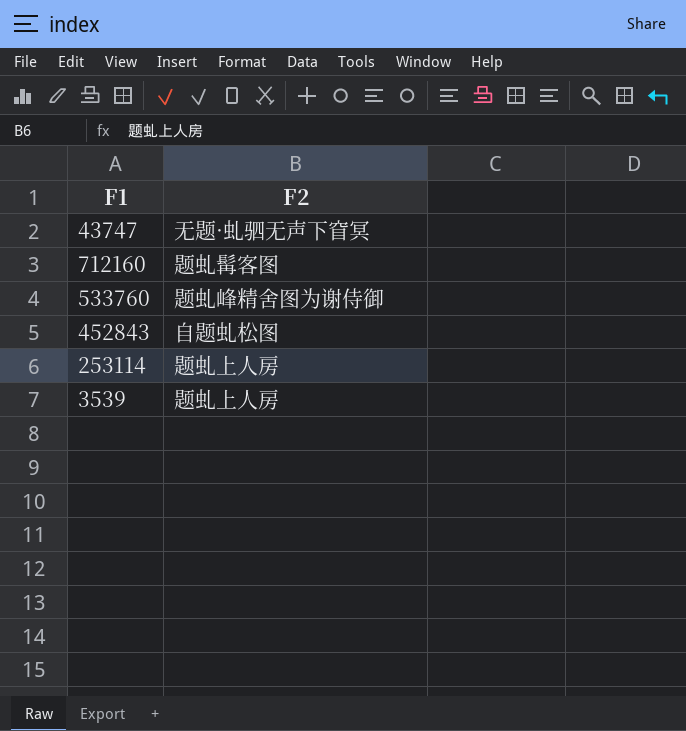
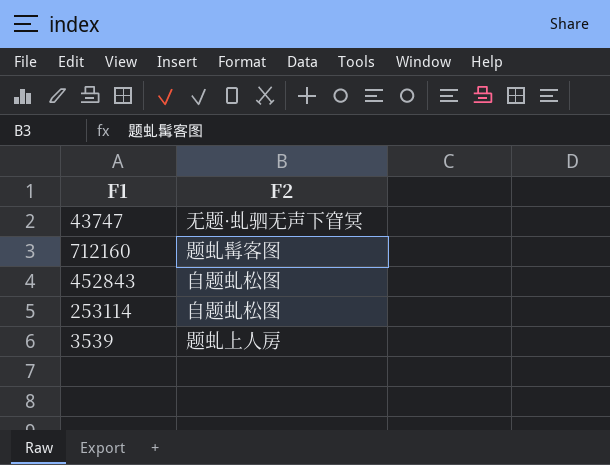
row 533760: 题虬峰精舍图为谢侍御 -> none
253114 | F2: 题虬上人房 -> 自题虬松图

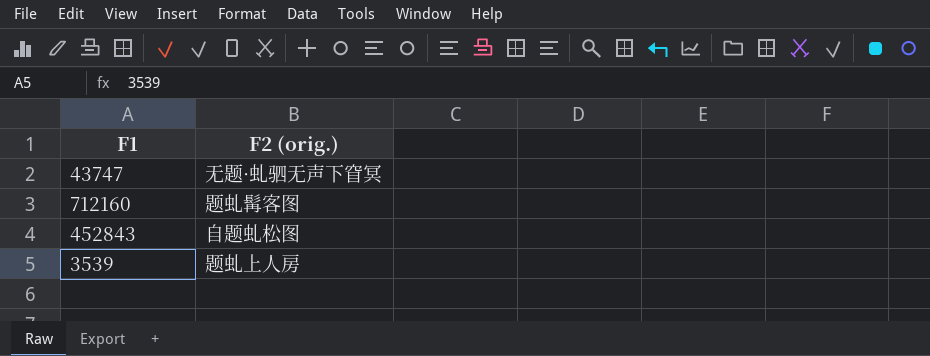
column name: F2 -> F2 (orig.)
row 253114: 自题虬松图 -> none

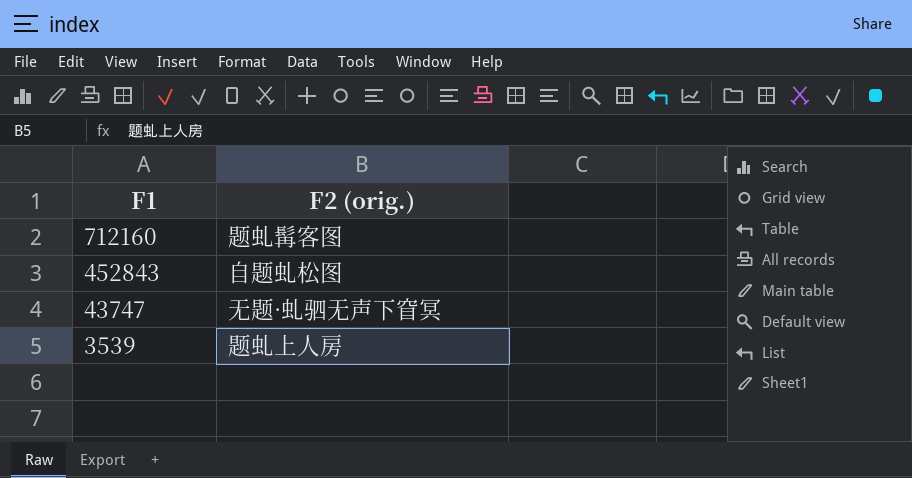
row order: none -> F1 descending

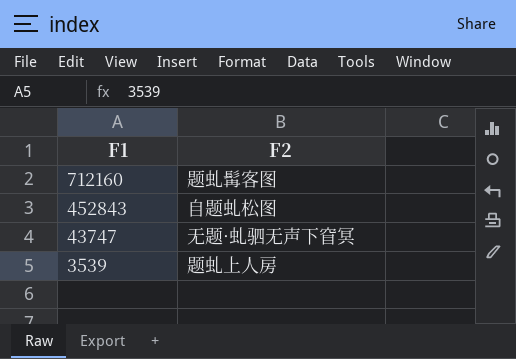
column name: F2 (orig.) -> F2

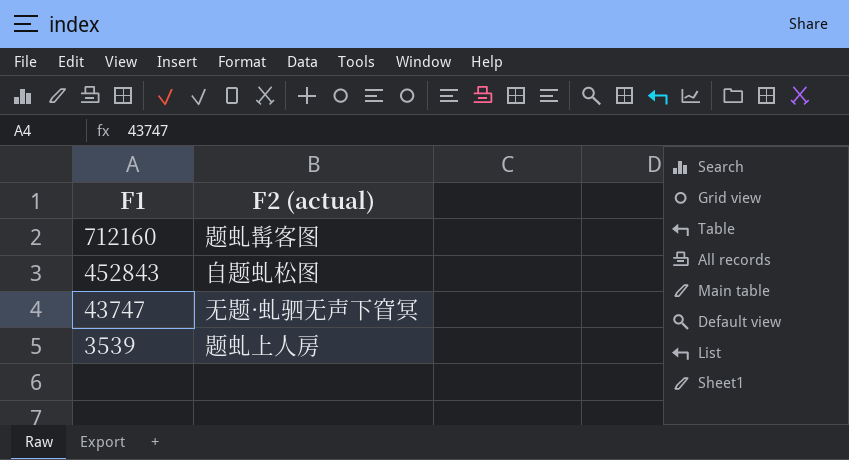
column name: F2 -> F2 (actual)

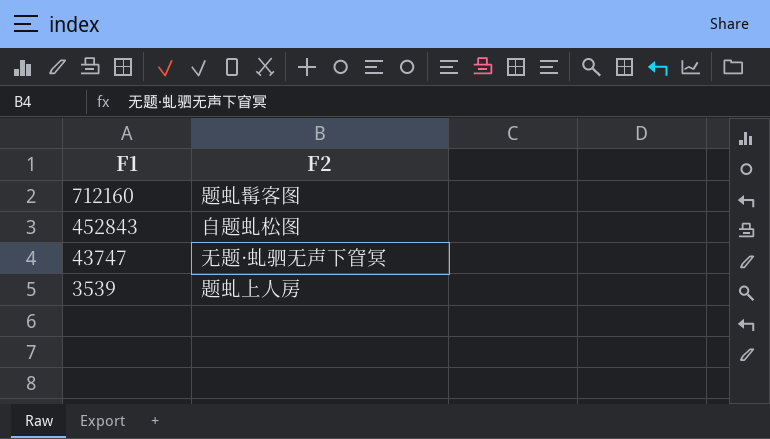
column name: F2 (actual) -> F2

